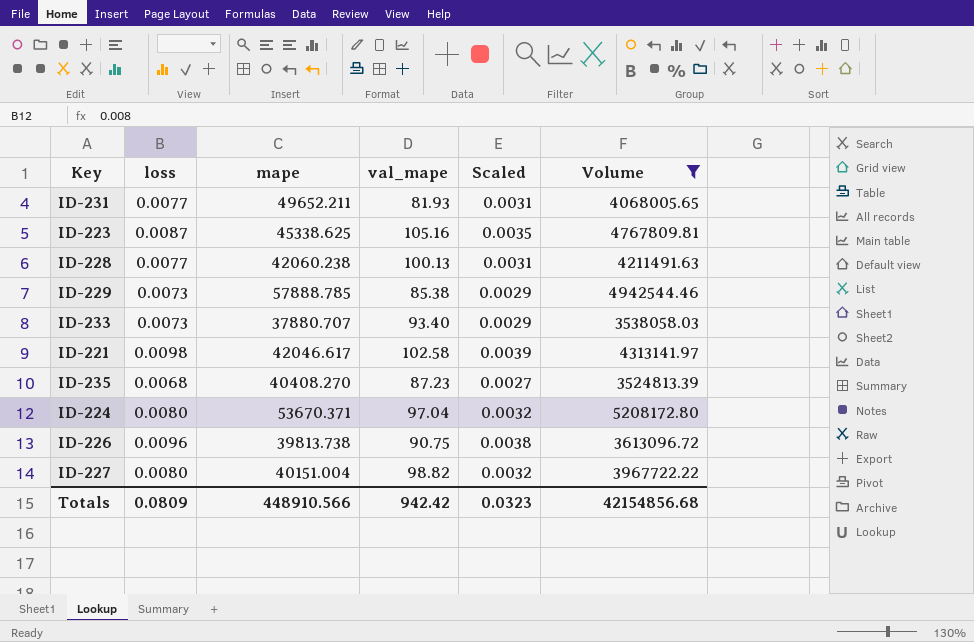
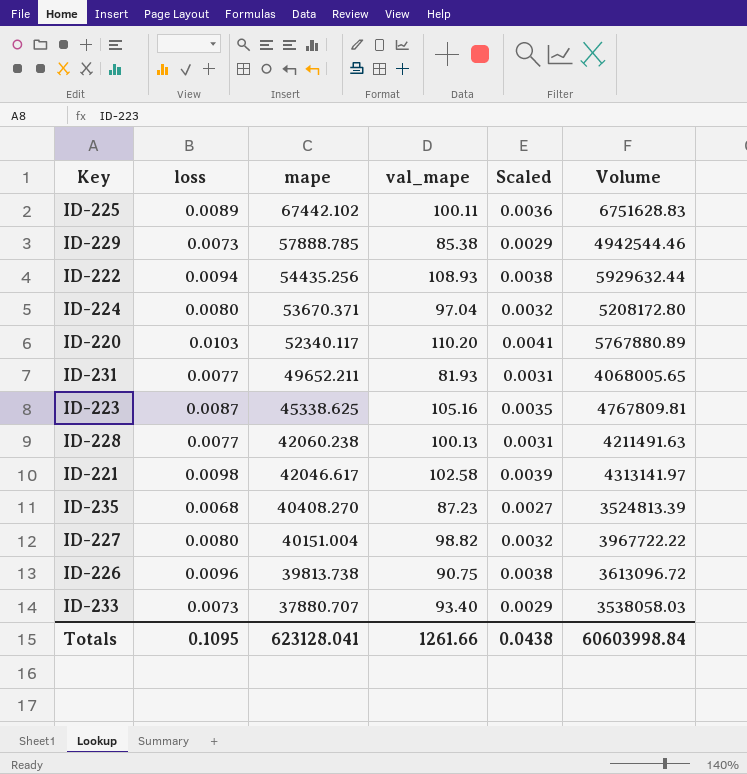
filter: Volume <= 5208172.80 -> none
row order: none -> mape descending
Totals | loss: 0.0809 -> 0.1095
Totals | mape: 448910.566 -> 623128.041
Totals | val_mape: 942.42 -> 1261.66
Totals | Scaled: 0.0323 -> 0.0438
Totals | Volume: 42154856.68 -> 60603998.84

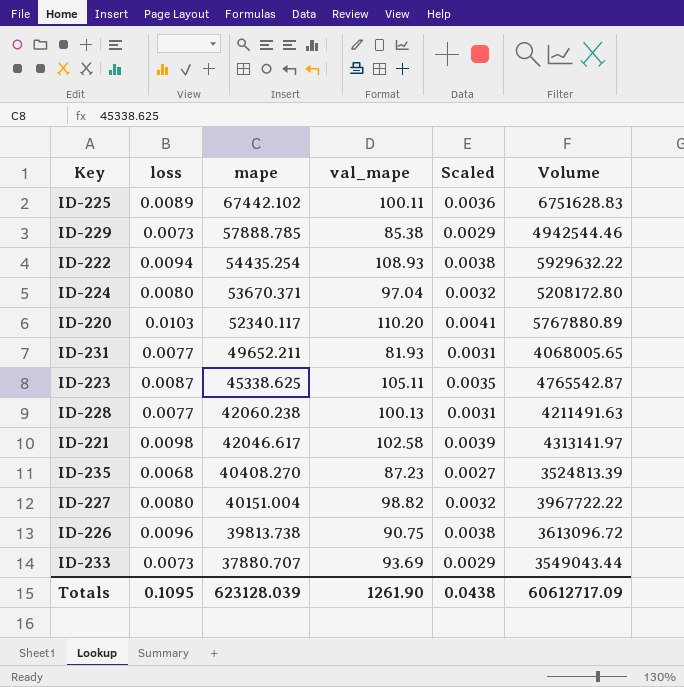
ID-222 | mape: 54435.256 -> 54435.254
ID-222 | Volume: 5929632.44 -> 5929632.22
ID-223 | val_mape: 105.16 -> 105.11
ID-223 | Volume: 4767809.81 -> 4765542.87
ID-233 | val_mape: 93.40 -> 93.69
ID-233 | Volume: 3538058.03 -> 3549043.44
Totals | mape: 623128.041 -> 623128.039
Totals | val_mape: 1261.66 -> 1261.90
Totals | Volume: 60603998.84 -> 60612717.09

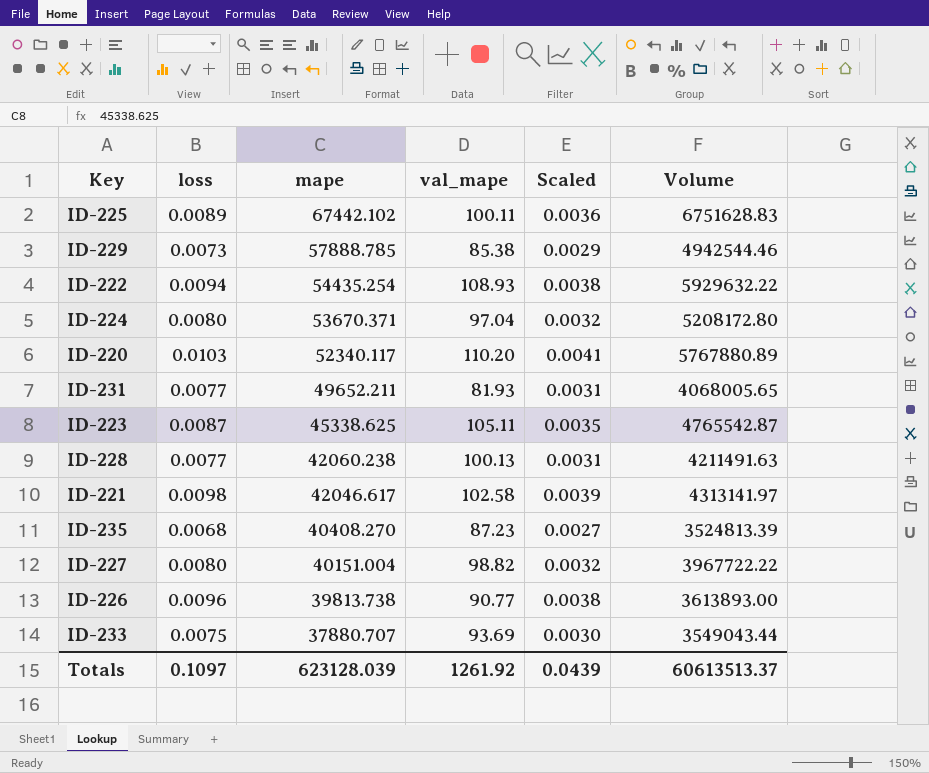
ID-226 | val_mape: 90.75 -> 90.77
ID-226 | Volume: 3613096.72 -> 3613893.00
ID-233 | loss: 0.0073 -> 0.0075
ID-233 | Scaled: 0.0029 -> 0.0030
Totals | loss: 0.1095 -> 0.1097
Totals | val_mape: 1261.90 -> 1261.92
Totals | Scaled: 0.0438 -> 0.0439
Totals | Volume: 60612717.09 -> 60613513.37

